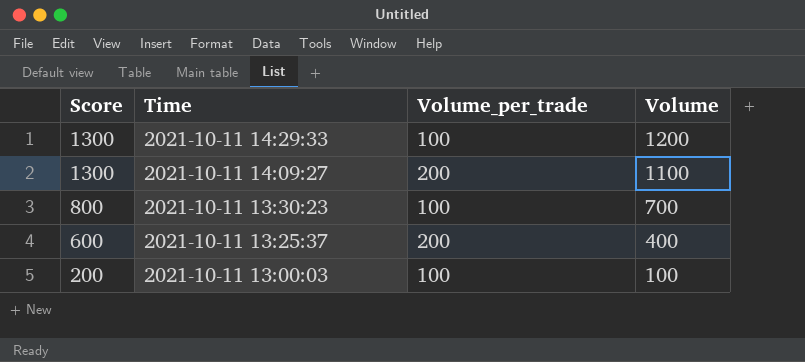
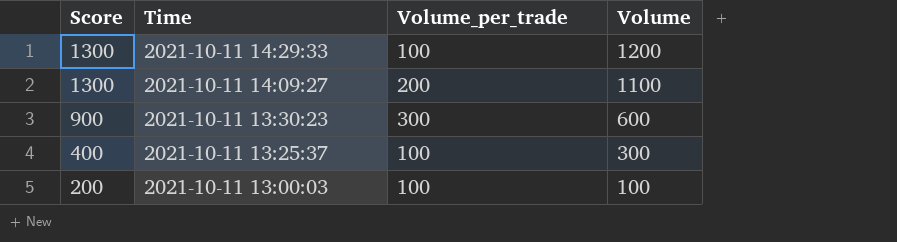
2021-10-11 13:30:23 | Score: 800 -> 900
2021-10-11 13:30:23 | Volume_per_trade: 100 -> 300
2021-10-11 13:30:23 | Volume: 700 -> 600
2021-10-11 13:25:37 | Score: 600 -> 400
2021-10-11 13:25:37 | Volume_per_trade: 200 -> 100
2021-10-11 13:25:37 | Volume: 400 -> 300

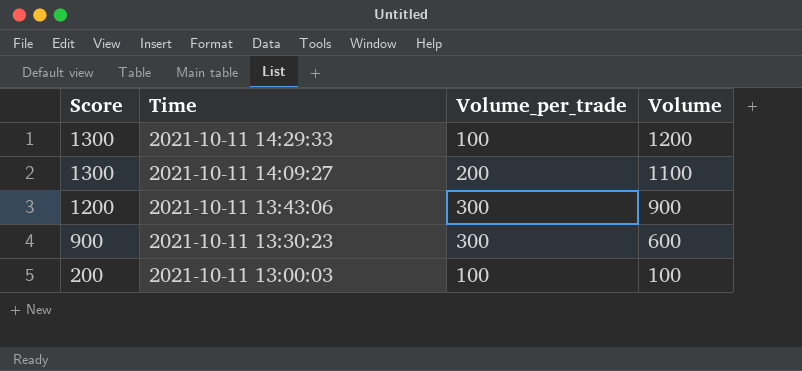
row 2021-10-11 13:25:37: 400 | 100 | 300 -> none
row 2021-10-11 13:43:06: none -> 1200 | 300 | 900

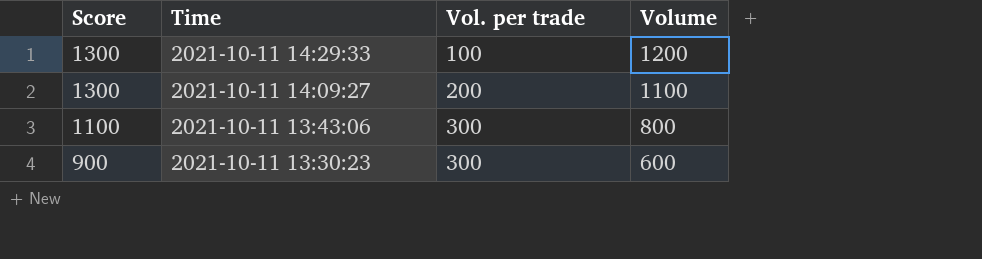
column name: Volume_per_trade -> Vol. per trade
row 2021-10-11 13:00:03: 200 | 100 | 100 -> none
2021-10-11 13:43:06 | Score: 1200 -> 1100
2021-10-11 13:43:06 | Volume: 900 -> 800

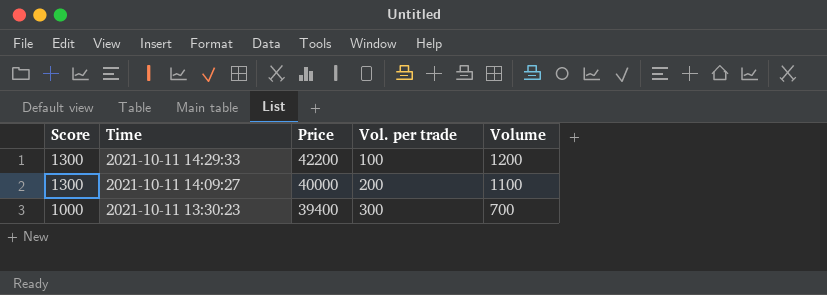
column Price | position: none -> 3
row 2021-10-11 13:43:06: 1100 | 300 | 800 -> none
2021-10-11 13:30:23 | Score: 900 -> 1000
2021-10-11 13:30:23 | Volume: 600 -> 700

